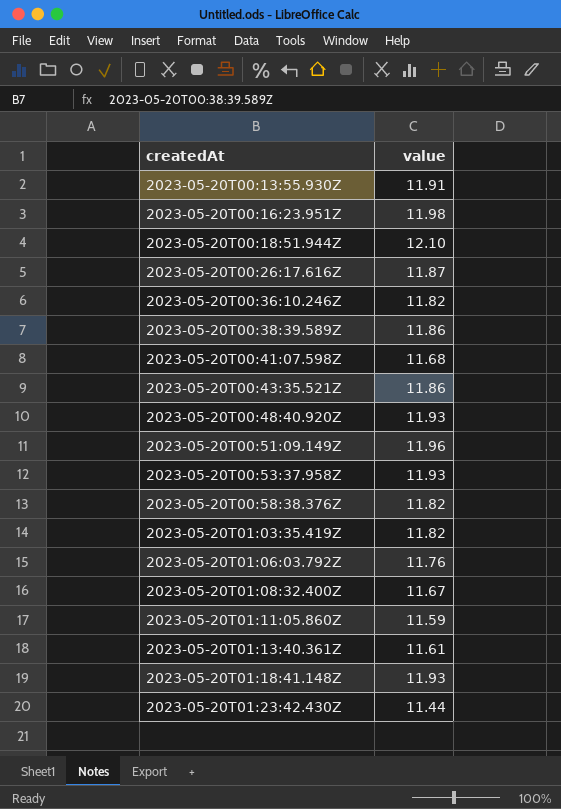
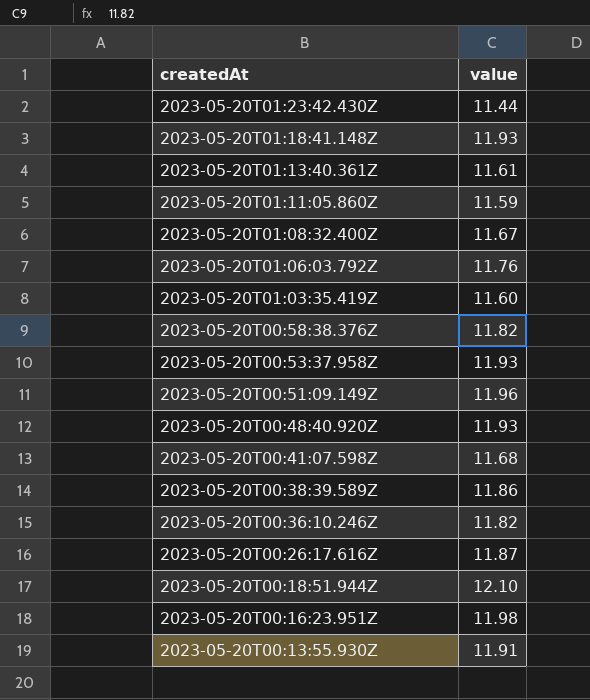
row order: createdAt ascending -> createdAt descending
row 2023-05-20T00:43:35.521Z: 11.86 -> none
2023-05-20T01:03:35.419Z | value: 11.82 -> 11.60

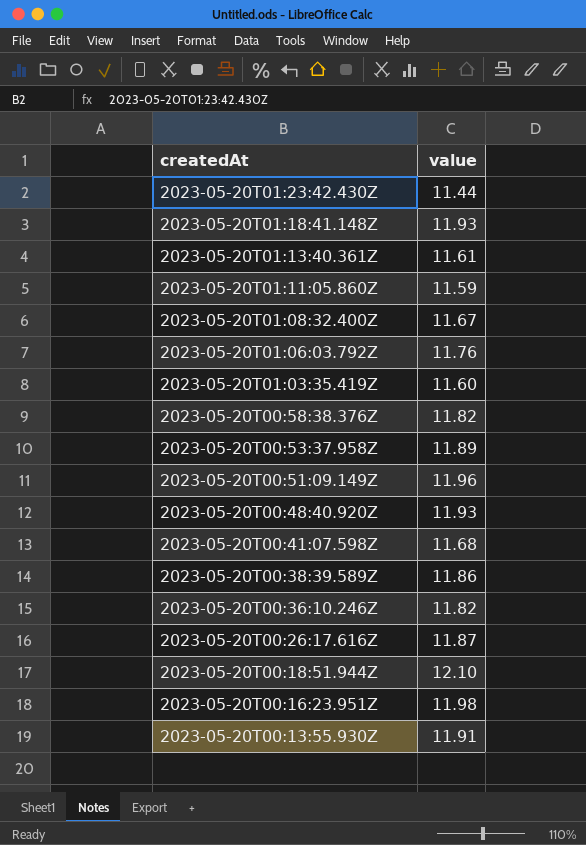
2023-05-20T00:53:37.958Z | value: 11.93 -> 11.89

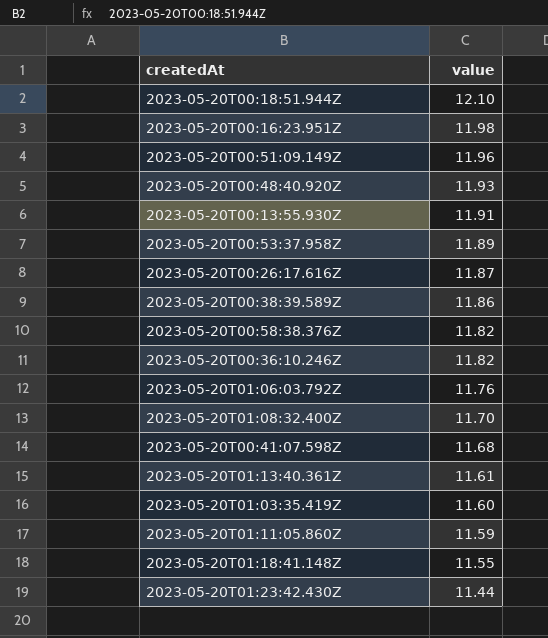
row order: createdAt descending -> value descending
2023-05-20T01:08:32.400Z | value: 11.67 -> 11.70
2023-05-20T01:18:41.148Z | value: 11.93 -> 11.55

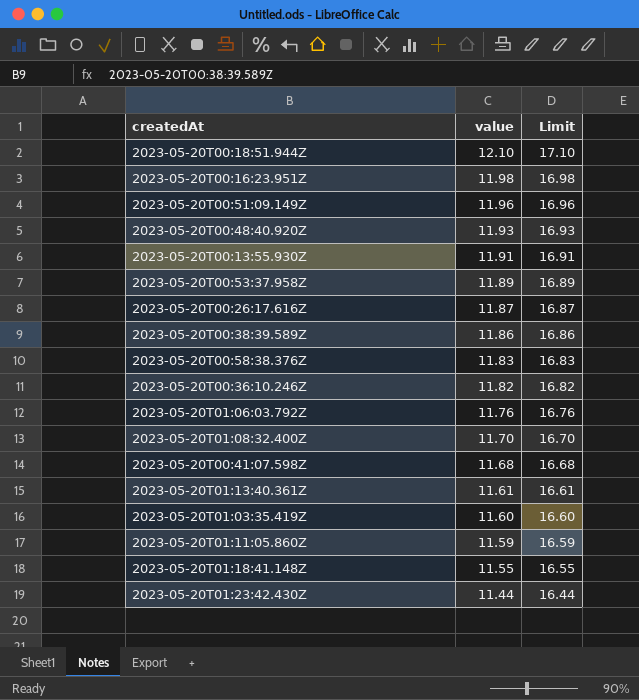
column Limit | formula: none -> [value] + 5
2023-05-20T00:58:38.376Z | value: 11.82 -> 11.83

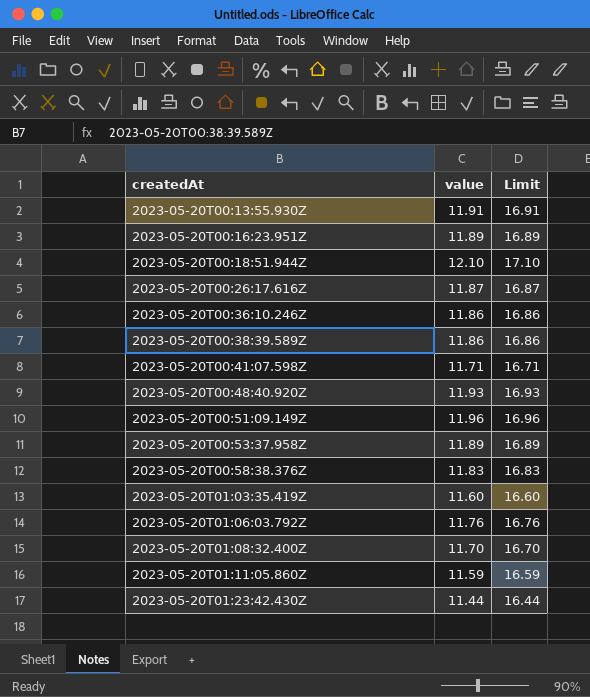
row order: value descending -> createdAt ascending
row 2023-05-20T01:13:40.361Z: 11.61 | 16.61 -> none
row 2023-05-20T01:18:41.148Z: 11.55 | 16.55 -> none
2023-05-20T00:16:23.951Z | value: 11.98 -> 11.89
2023-05-20T00:16:23.951Z | Limit: 16.98 -> 16.89
2023-05-20T00:36:10.246Z | value: 11.82 -> 11.86
2023-05-20T00:36:10.246Z | Limit: 16.82 -> 16.86
2023-05-20T00:41:07.598Z | value: 11.68 -> 11.71
2023-05-20T00:41:07.598Z | Limit: 16.68 -> 16.71

